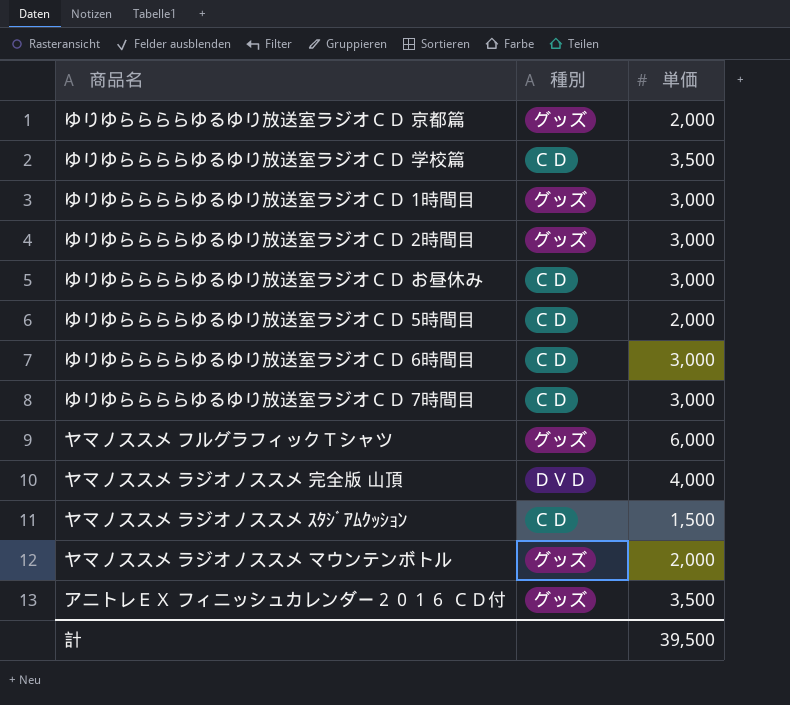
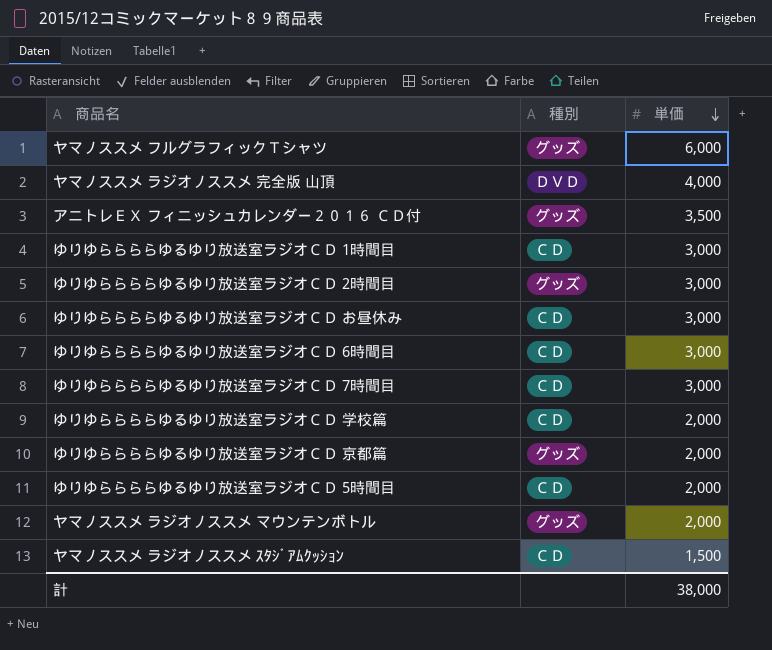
row order: none -> 単価 descending
ゆりゆららららゆるゆり放送室ラジオＣＤ 1時間目 | 種別: グッズ -> ＣＤ
ゆりゆららららゆるゆり放送室ラジオＣＤ 学校篇 | 単価: 3,500 -> 2,000
計 | 単価: 39,500 -> 38,000

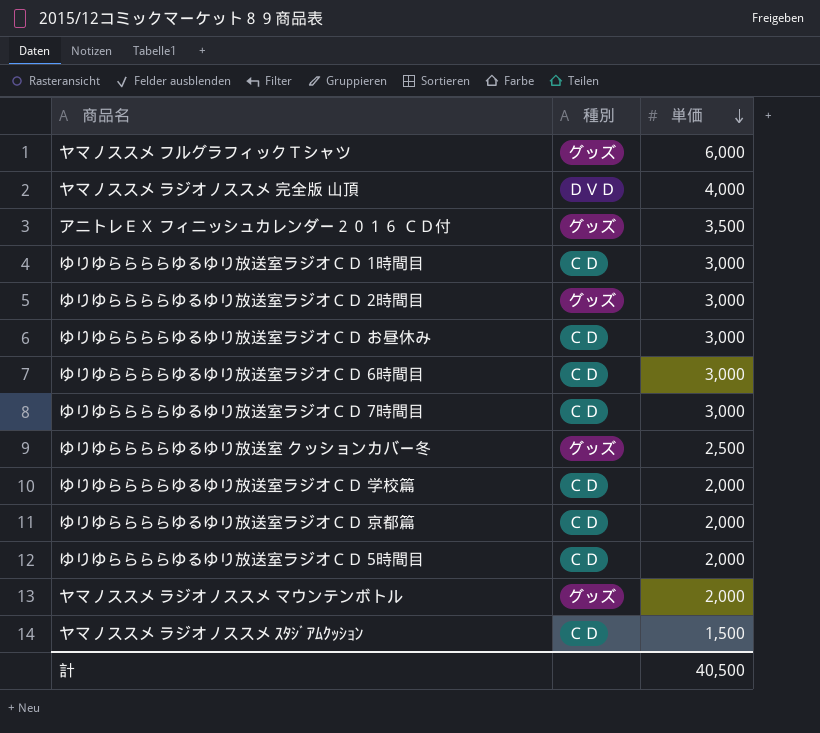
row ゆりゆららららゆるゆり放送室 クッションカバー冬: none -> グッズ | 2,500
ゆりゆららららゆるゆり放送室ラジオＣＤ 京都篇 | 種別: グッズ -> ＣＤ
計 | 単価: 38,000 -> 40,500

